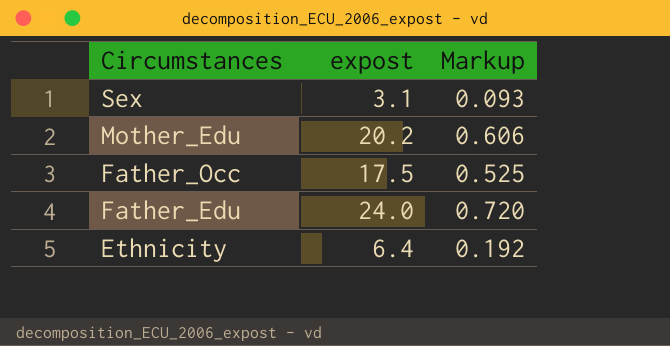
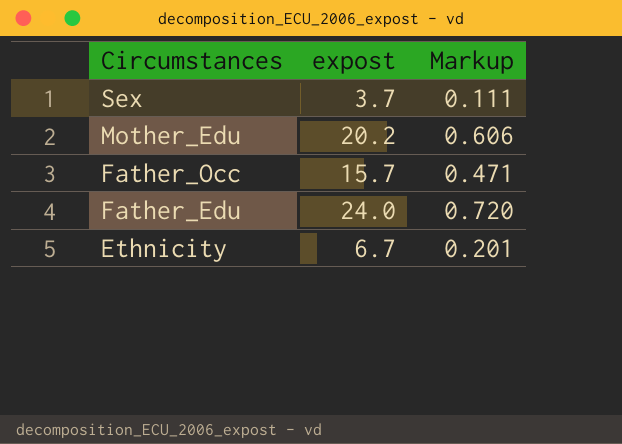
Sex | expost: 3.1 -> 3.7
Sex | Markup: 0.093 -> 0.111
Father_Occ | expost: 17.5 -> 15.7
Father_Occ | Markup: 0.525 -> 0.471
Ethnicity | expost: 6.4 -> 6.7
Ethnicity | Markup: 0.192 -> 0.201

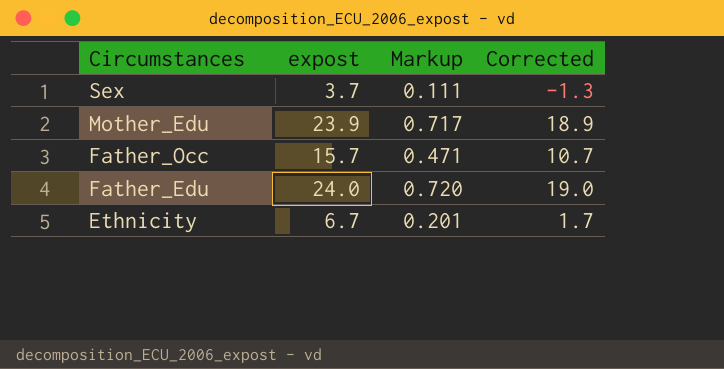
column Corrected | formula: none -> [expost] - 5
Mother_Edu | expost: 20.2 -> 23.9
Mother_Edu | Markup: 0.606 -> 0.717

